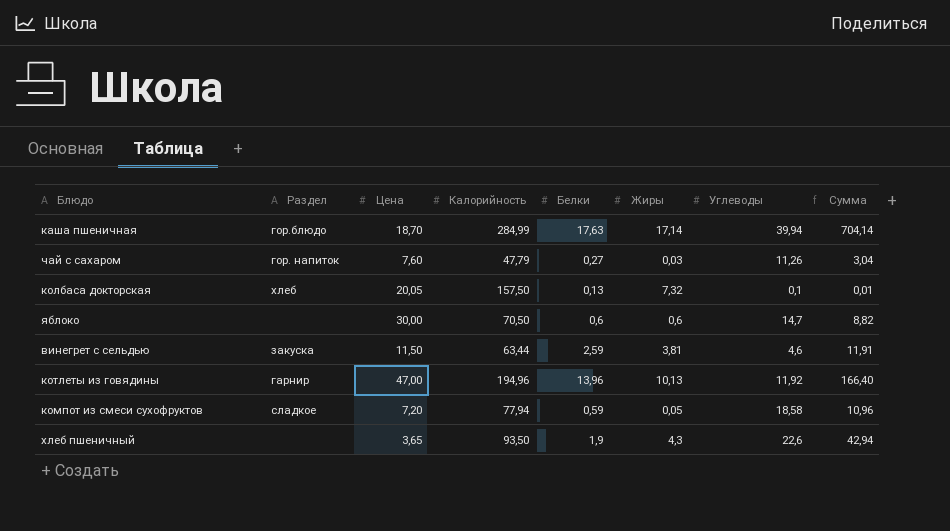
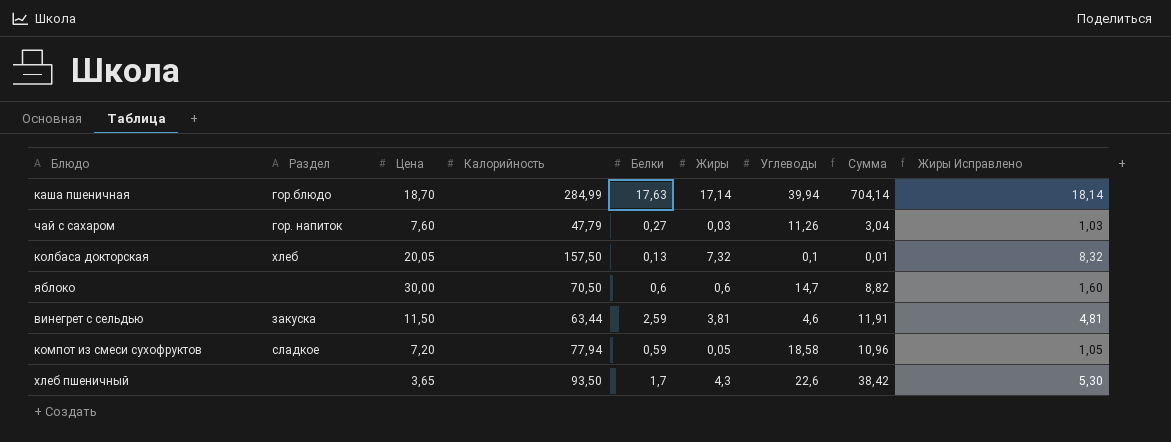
column Жиры Исправлено | formula: none -> [Жиры] + 1
row котлеты из говядины: гарнир | 47,00 | 194,96 | 13,96 | 10,13 | 11,92 | 166,40 -> none
хлеб пшеничный | Белки: 1,9 -> 1,7
хлеб пшеничный | Сумма: 42,94 -> 38,42

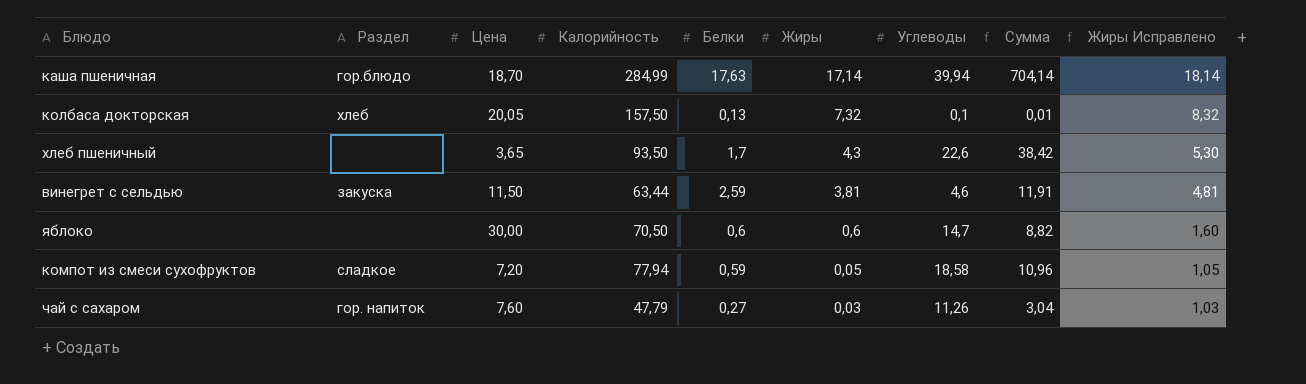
row order: none -> Жиры descending

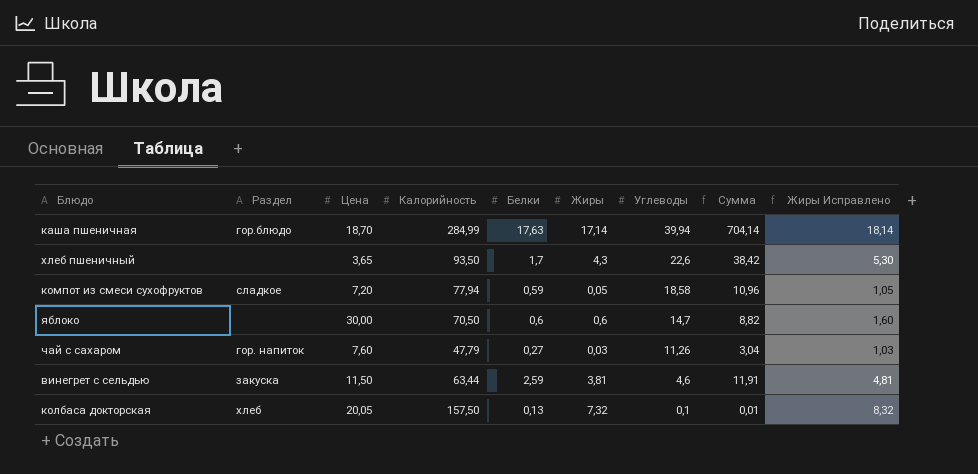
row order: Жиры descending -> Углеводы descending

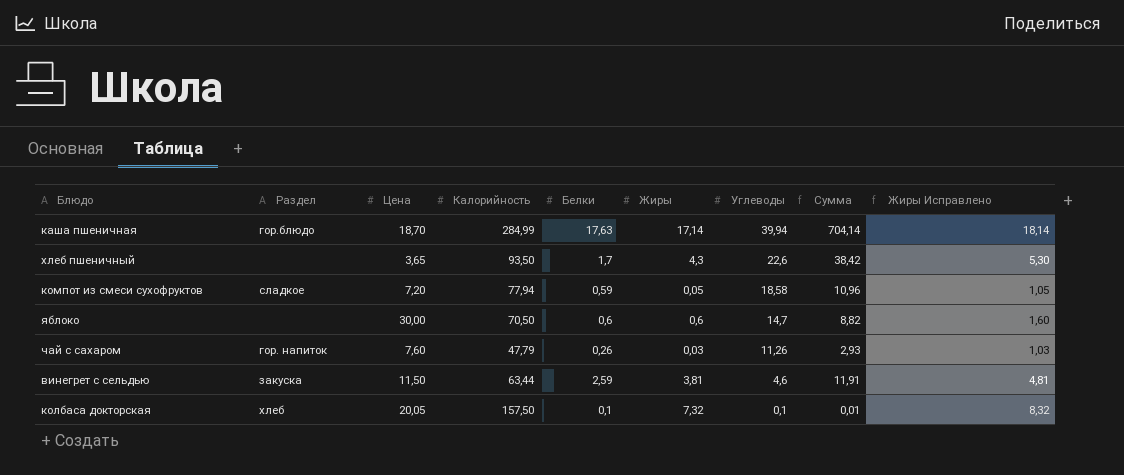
чай с сахаром | Белки: 0,27 -> 0,26
чай с сахаром | Сумма: 3,04 -> 2,93
колбаса докторская | Белки: 0,13 -> 0,1

